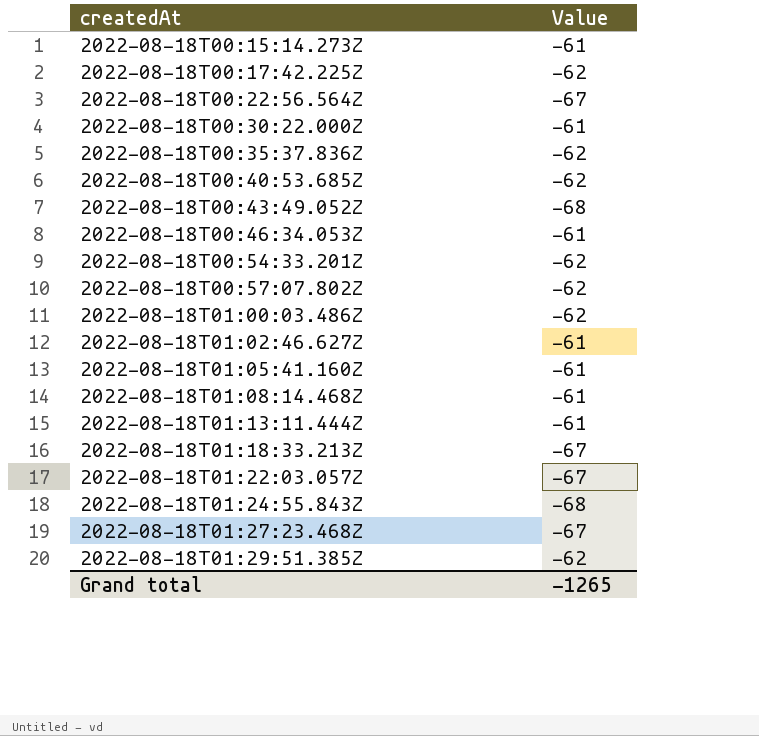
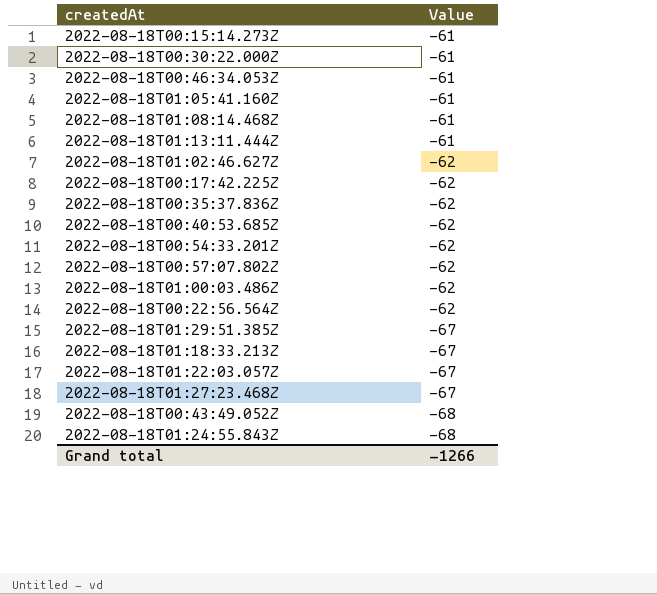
row order: createdAt ascending -> Value descending
2022-08-18T01:02:46.627Z | Value: -61 -> -62
2022-08-18T00:22:56.564Z | Value: -67 -> -62
2022-08-18T01:29:51.385Z | Value: -62 -> -67
Grand total | Value: -1265 -> -1266

